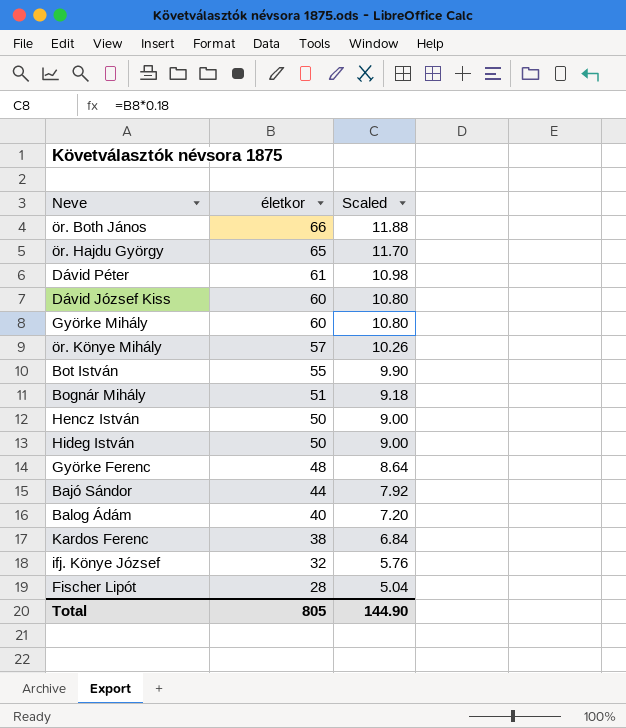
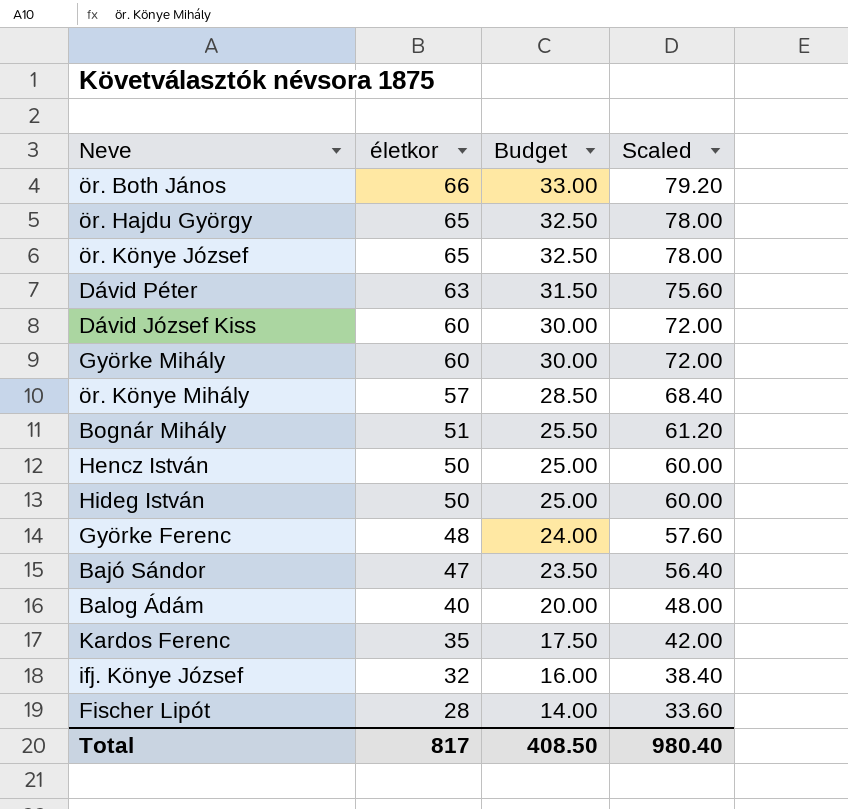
column Budget | formula: none -> [életkor] * 0.5
column Scaled | formula: [életkor] * 0.18 -> [életkor] * 1.2
row Bot István: 55 | 9.90 -> none
row ör. Könye József: none -> 65 | 32.50 | 78.00
Dávid Péter | életkor: 61 -> 63
Bajó Sándor | életkor: 44 -> 47
Kardos Ferenc | életkor: 38 -> 35
Total | életkor: 805 -> 817
Total | Scaled: 144.90 -> 980.40

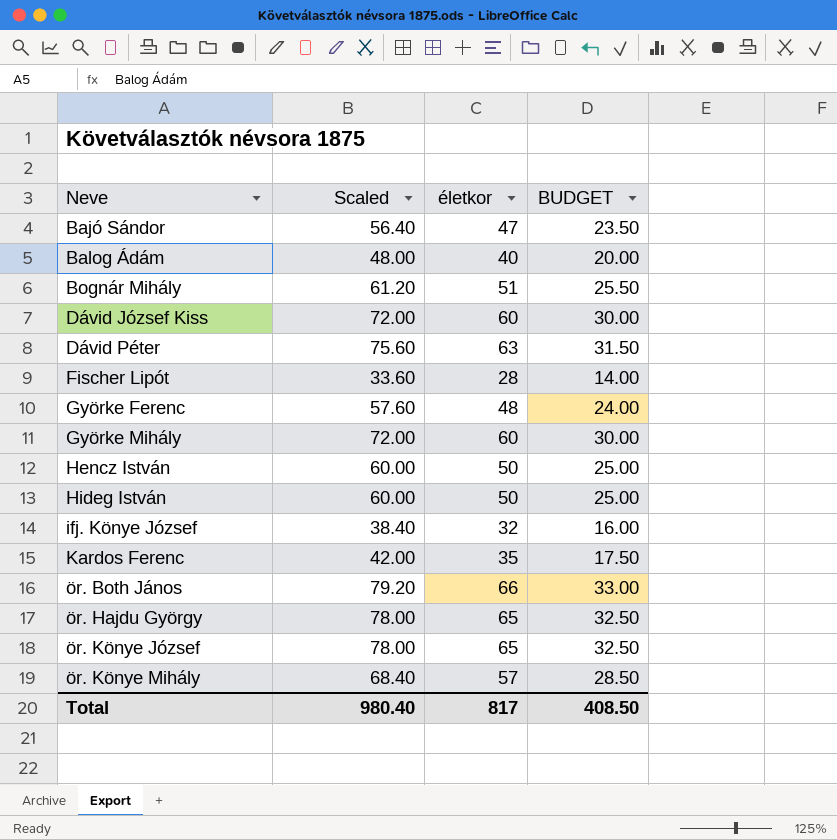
row order: életkor descending -> Neve ascending
column Scaled | position: 4 -> 2
column name: Budget -> BUDGET

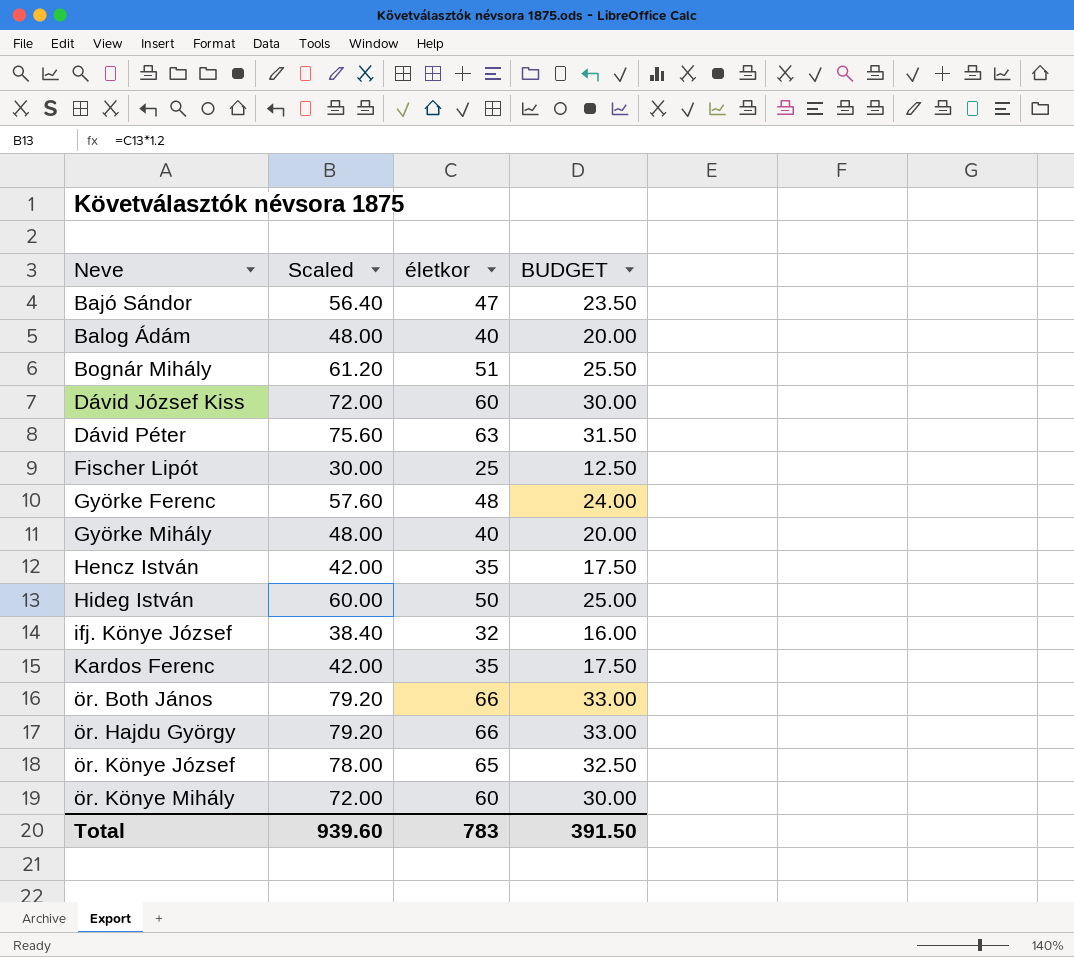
Fischer Lipót | Scaled: 33.60 -> 30.00
Fischer Lipót | életkor: 28 -> 25
Fischer Lipót | BUDGET: 14.00 -> 12.50
Györke Mihály | Scaled: 72.00 -> 48.00
Györke Mihály | életkor: 60 -> 40
Györke Mihály | BUDGET: 30.00 -> 20.00
Hencz István | Scaled: 60.00 -> 42.00
Hencz István | életkor: 50 -> 35
Hencz István | BUDGET: 25.00 -> 17.50
ör. Hajdu György | Scaled: 78.00 -> 79.20
ör. Hajdu György | életkor: 65 -> 66
ör. Hajdu György | BUDGET: 32.50 -> 33.00
ör. Könye Mihály | Scaled: 68.40 -> 72.00
ör. Könye Mihály | életkor: 57 -> 60
ör. Könye Mihály | BUDGET: 28.50 -> 30.00
Total | Scaled: 980.40 -> 939.60
Total | életkor: 817 -> 783
Total | BUDGET: 408.50 -> 391.50

